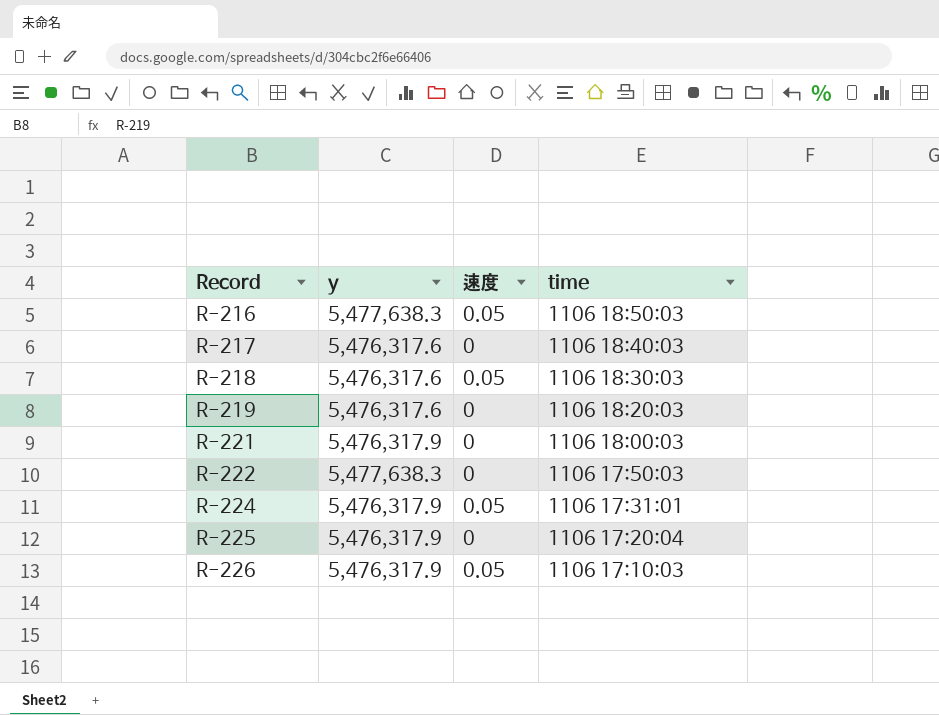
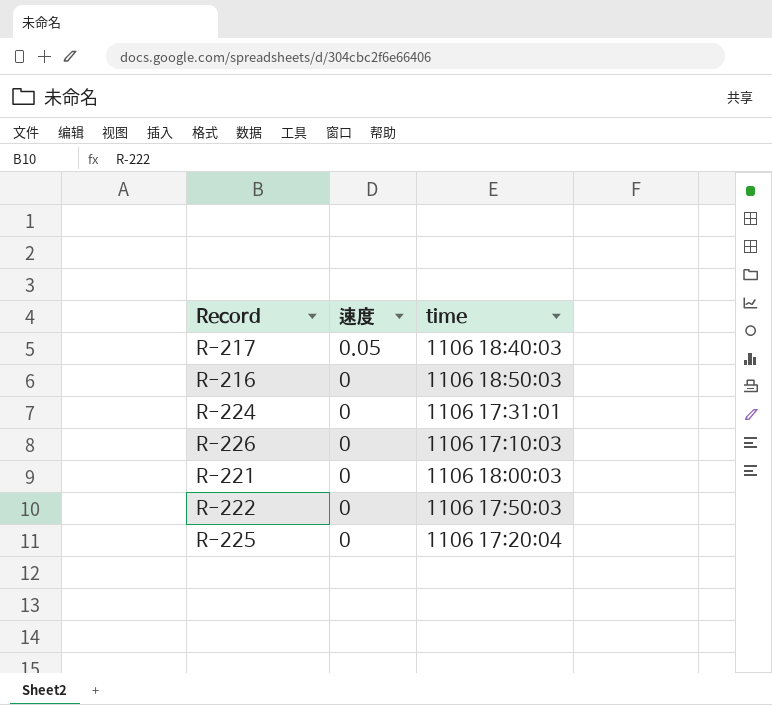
row order: Record ascending -> 速度 descending
column y | position: 2 -> none
row R-218: 5,476,317.6 | 0.05 | 1106 18:30:03 -> none
row R-219: 5,476,317.6 | 0 | 1106 18:20:03 -> none
R-217 | 速度: 0 -> 0.05
R-216 | 速度: 0.05 -> 0
R-224 | 速度: 0.05 -> 0
R-226 | 速度: 0.05 -> 0

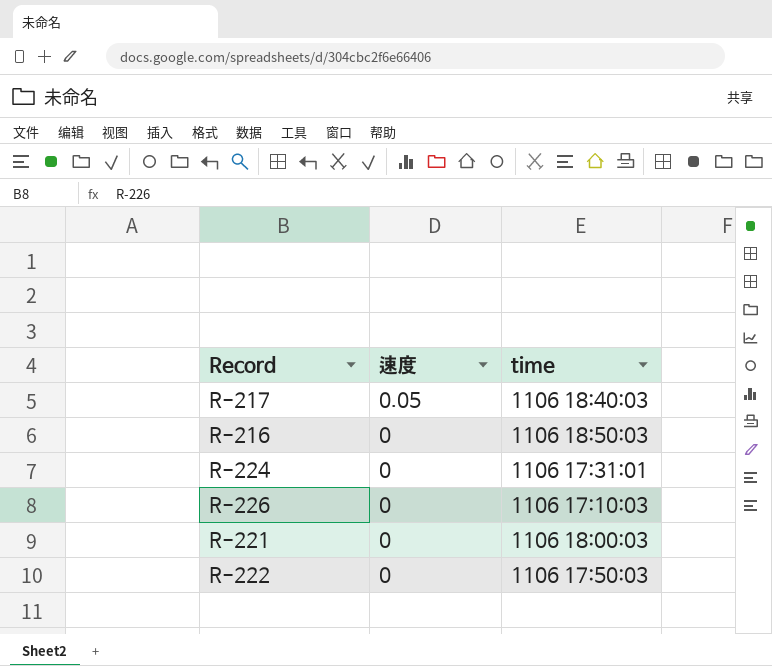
row R-225: 0 | 1106 17:20:04 -> none

